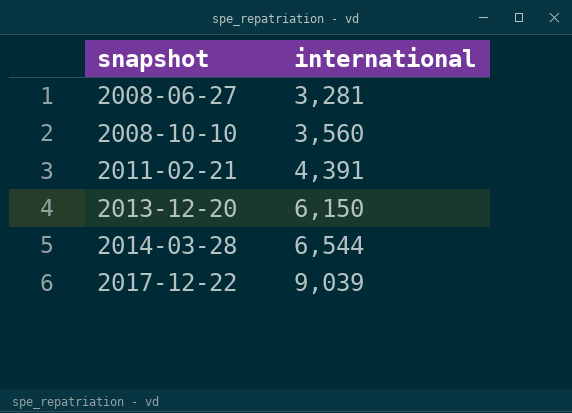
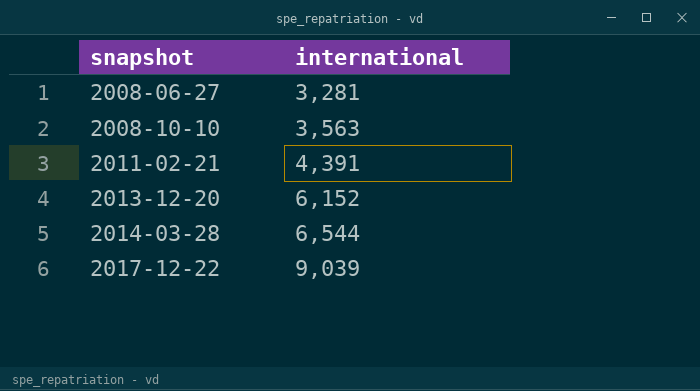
2008-10-10 | international: 3,560 -> 3,563
2013-12-20 | international: 6,150 -> 6,152

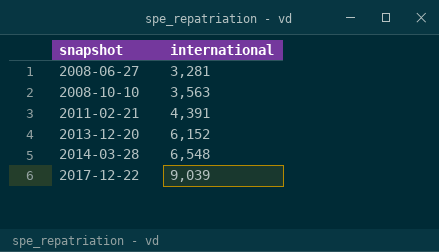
2014-03-28 | international: 6,544 -> 6,548

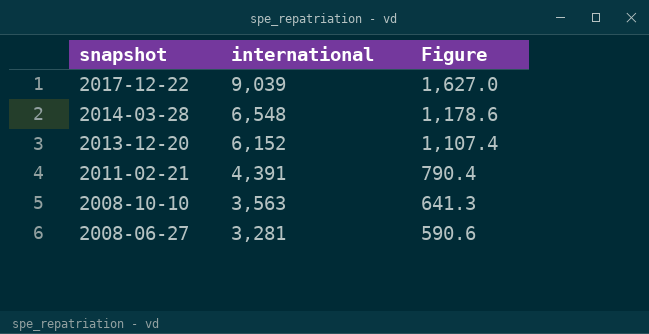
row order: snapshot ascending -> snapshot descending
column Figure | formula: none -> [international] * 0.18

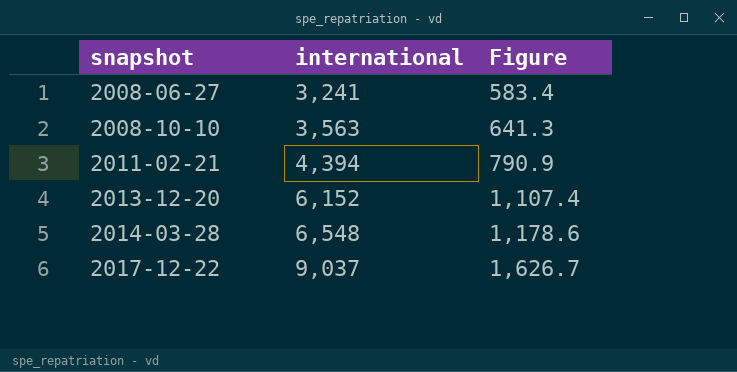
row order: snapshot descending -> snapshot ascending
2008-06-27 | international: 3,281 -> 3,241
2008-06-27 | Figure: 590.6 -> 583.4
2011-02-21 | international: 4,391 -> 4,394
2011-02-21 | Figure: 790.4 -> 790.9
2017-12-22 | international: 9,039 -> 9,037
2017-12-22 | Figure: 1,627.0 -> 1,626.7

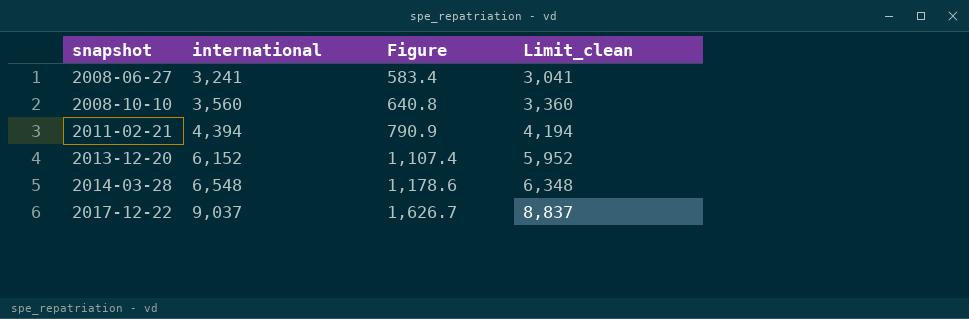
column Limit_clean | formula: none -> [international] - 200
2008-10-10 | international: 3,563 -> 3,560
2008-10-10 | Figure: 641.3 -> 640.8

